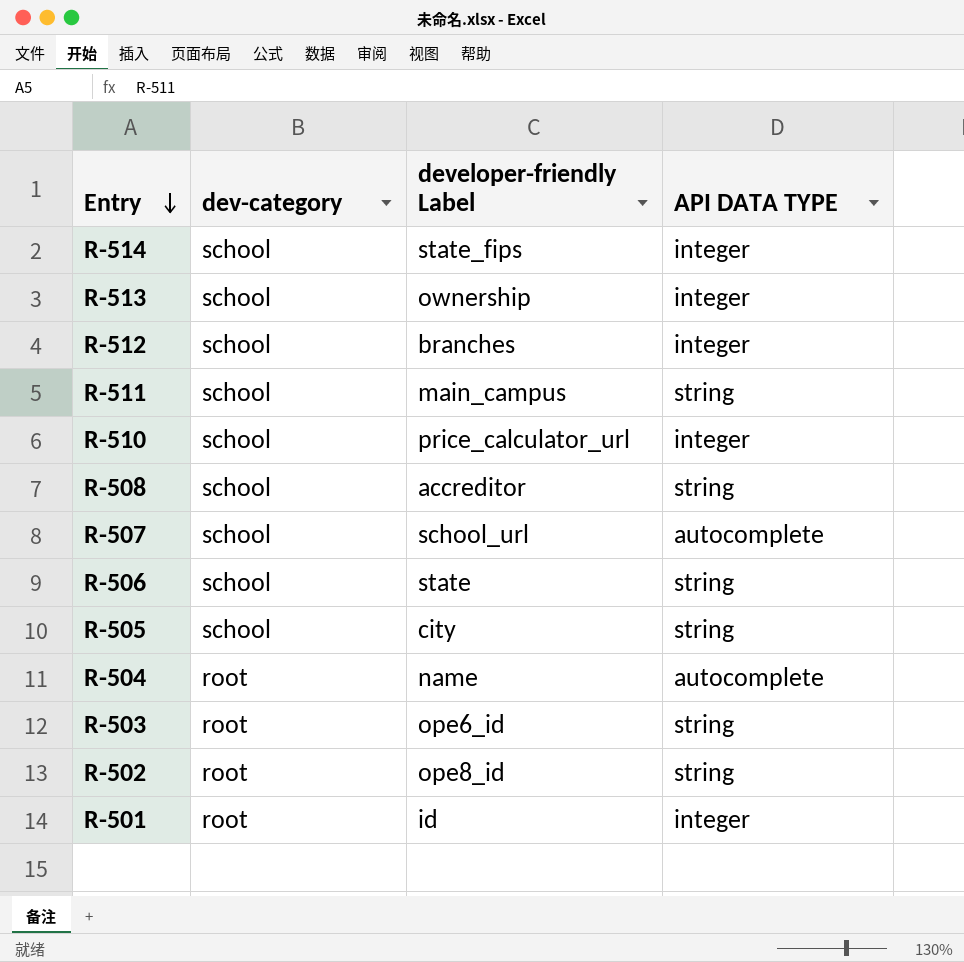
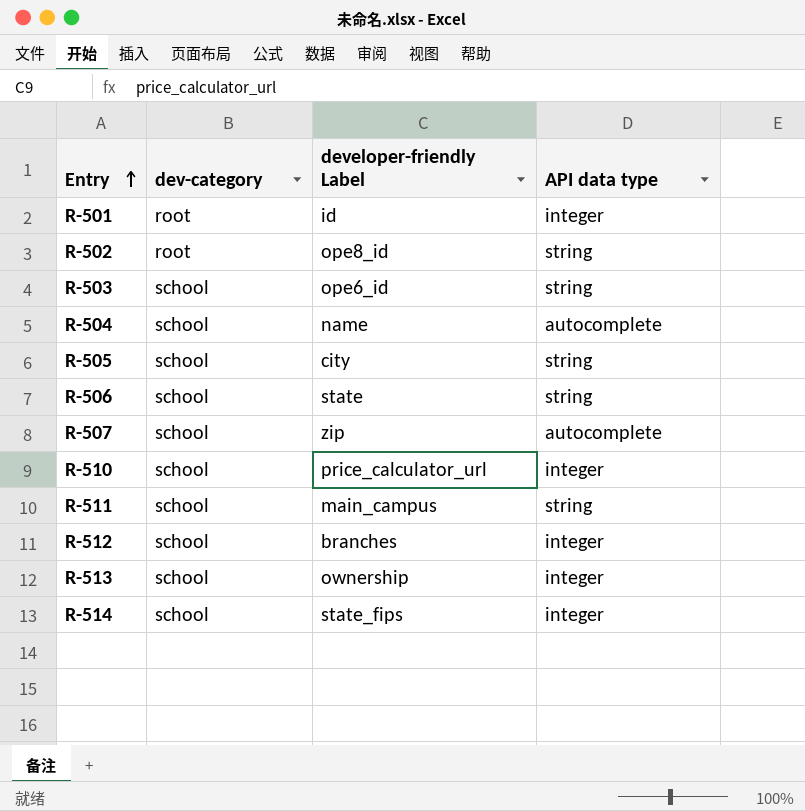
row order: Entry descending -> Entry ascending
column name: API DATA TYPE -> API data type
row R-508: school | accreditor | string -> none
R-503 | dev-category: root -> school
R-504 | dev-category: root -> school
R-507 | developer-friendly Label: school_url -> zip

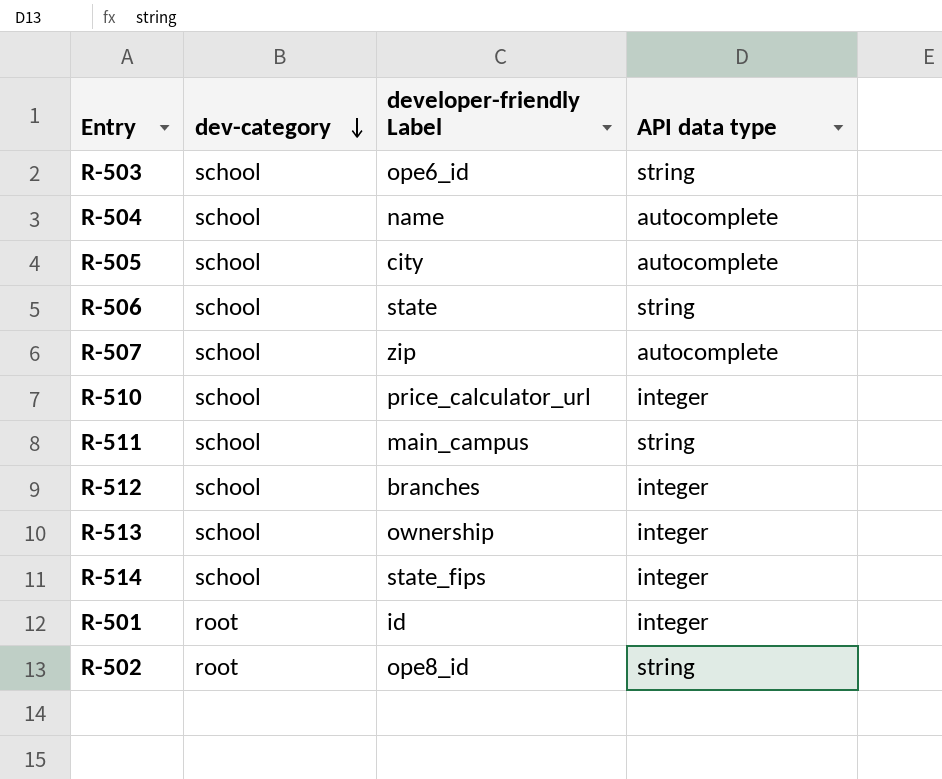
row order: Entry ascending -> dev-category descending
R-505 | API data type: string -> autocomplete

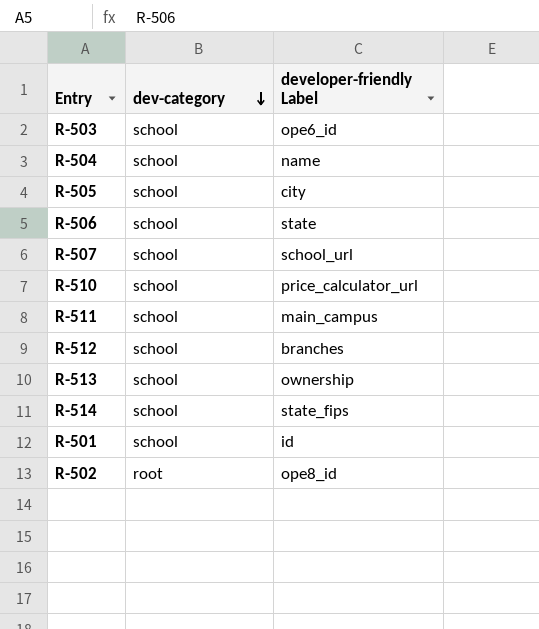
column API data type | position: 4 -> none
R-507 | developer-friendly Label: zip -> school_url
R-501 | dev-category: root -> school

